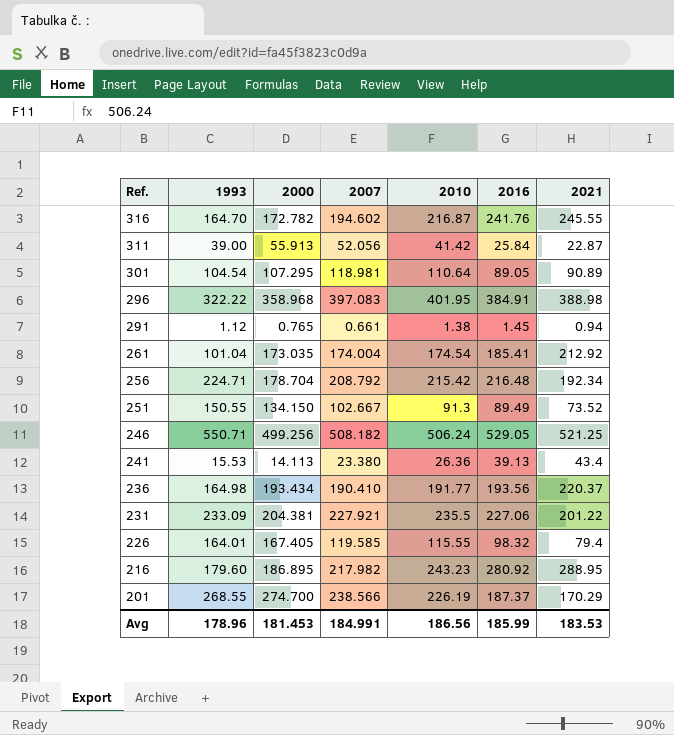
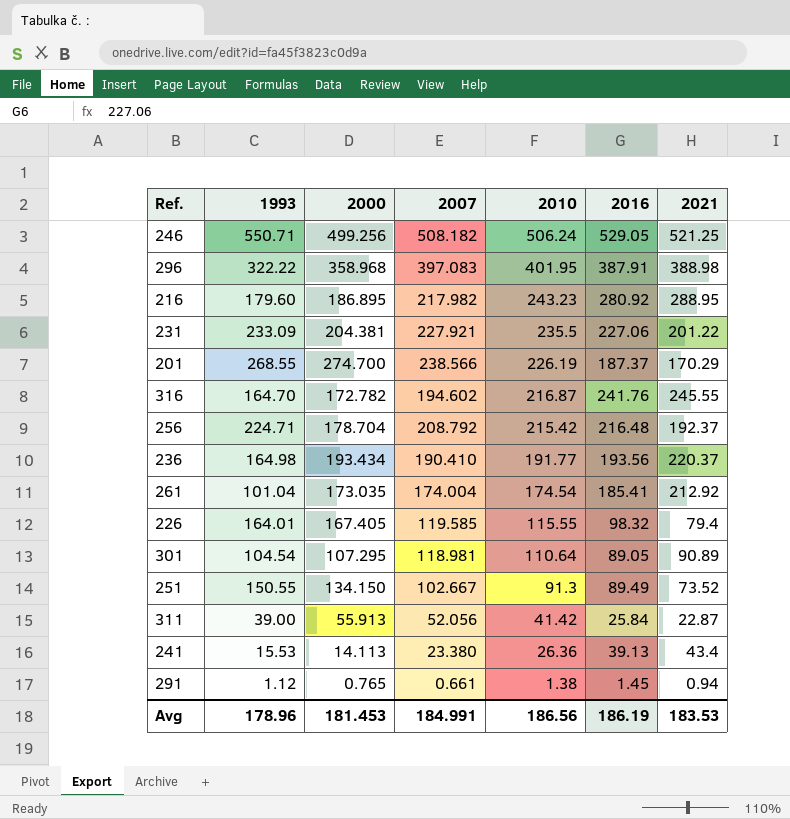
row order: Ref. descending -> 2010 descending
296 | 2016: 384.91 -> 387.91
256 | 2021: 192.34 -> 192.37
Avg | 2016: 185.99 -> 186.19

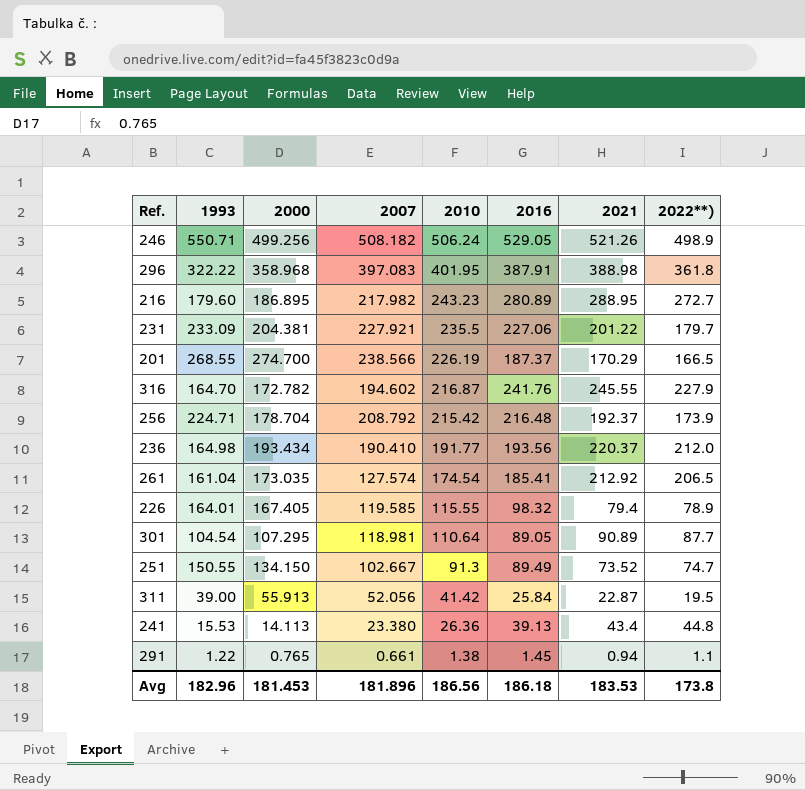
column 2022**) | position: none -> 8
246 | 2021: 521.25 -> 521.26
216 | 2016: 280.92 -> 280.89
261 | 1993: 101.04 -> 161.04
261 | 2007: 174.004 -> 127.574
291 | 1993: 1.12 -> 1.22
Avg | 1993: 178.96 -> 182.96
Avg | 2007: 184.991 -> 181.896
Avg | 2016: 186.19 -> 186.18

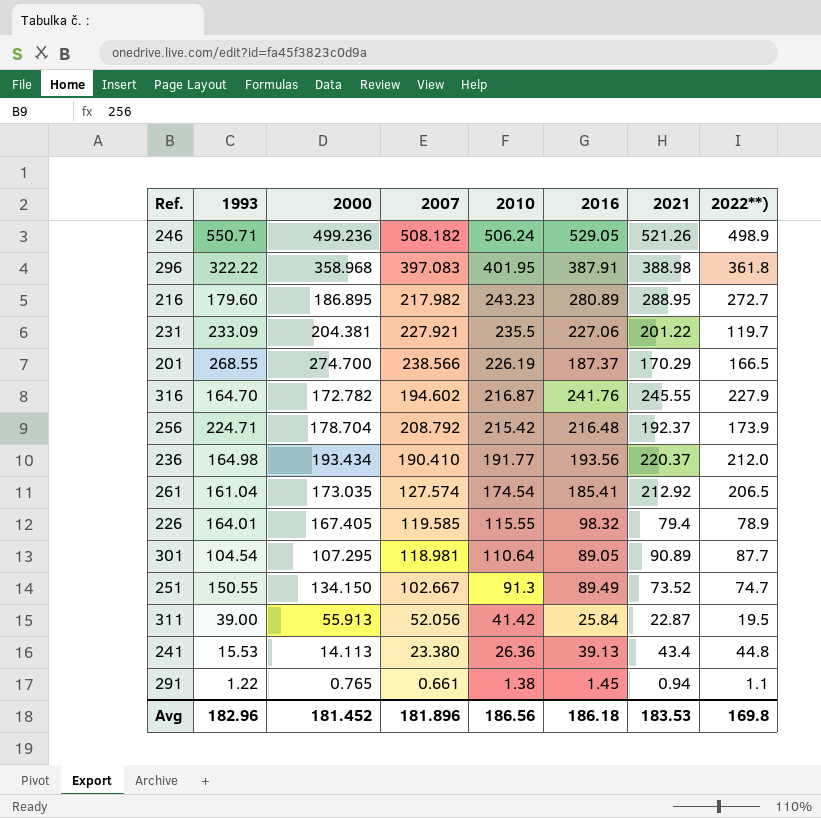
246 | 2000: 499.256 -> 499.236
231 | 2022**): 179.7 -> 119.7
Avg | 2000: 181.453 -> 181.452
Avg | 2022**): 173.8 -> 169.8

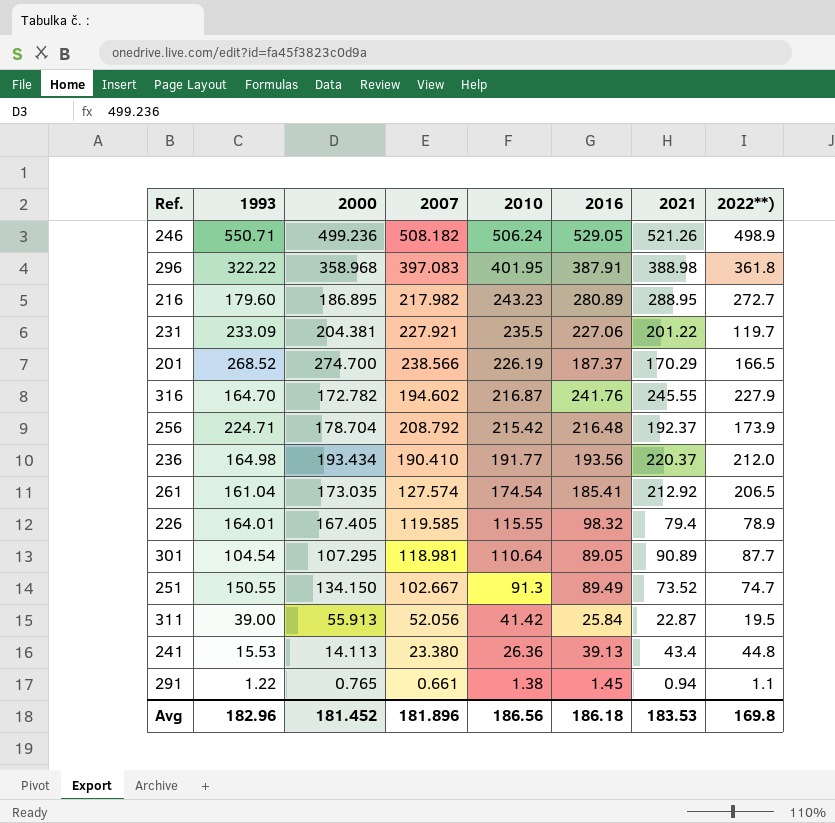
201 | 1993: 268.55 -> 268.52

